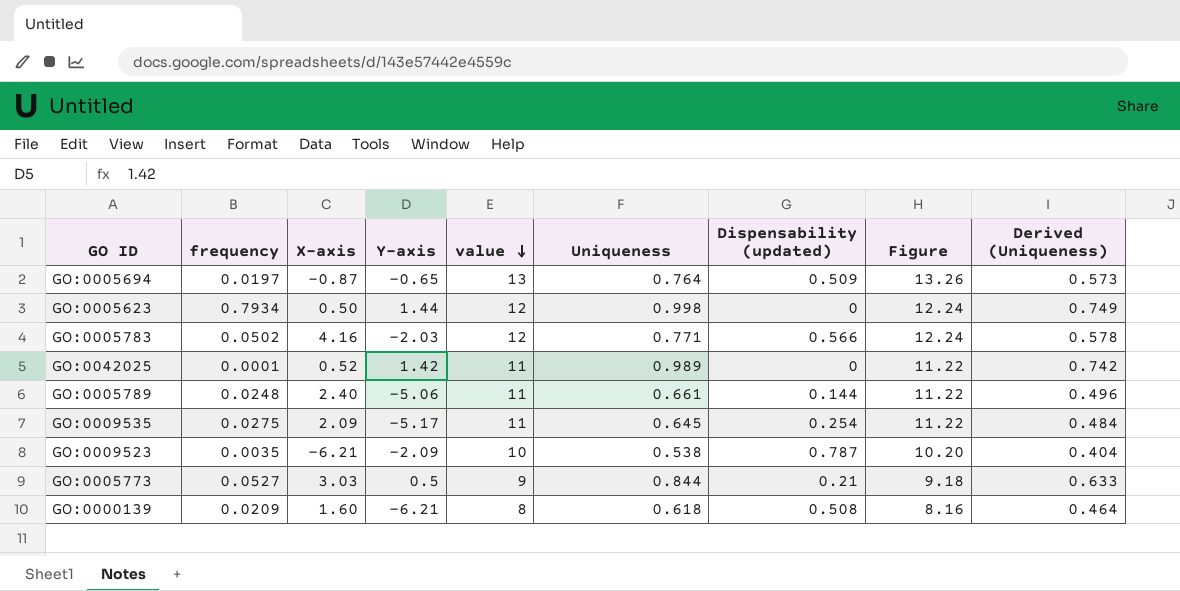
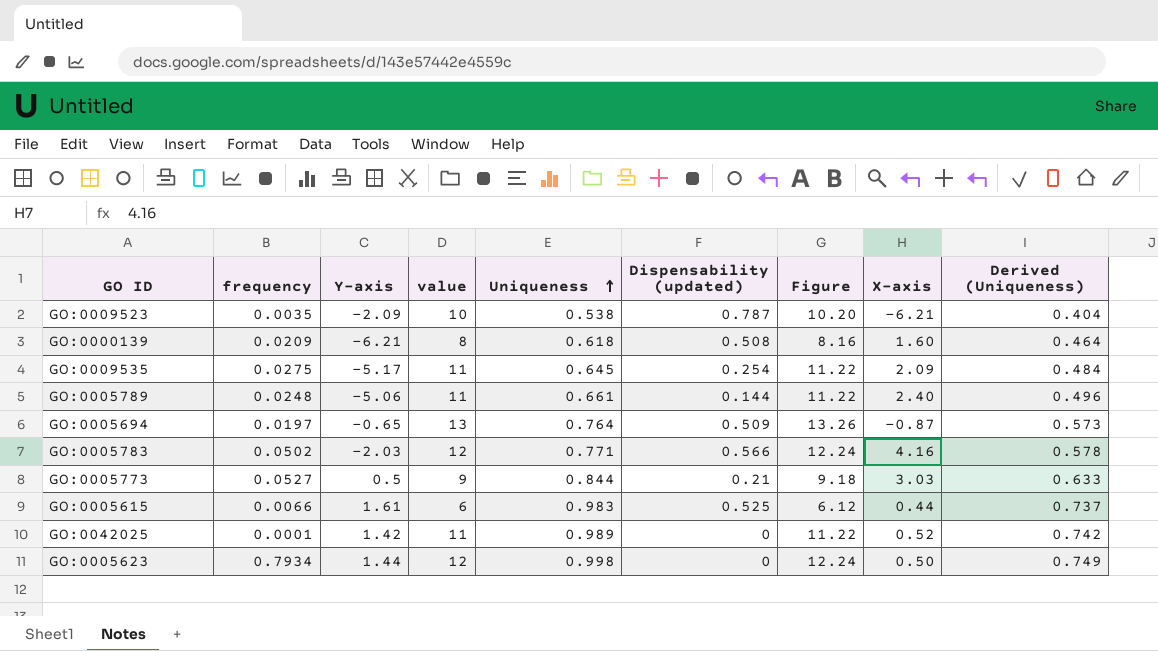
row order: value descending -> Uniqueness ascending
column X-axis | position: 3 -> 8
row GO:0005615: none -> 0.0066 | 1.61 | 6 | 0.983 | 0.525 | 6.12 | 0.44 | 0.737

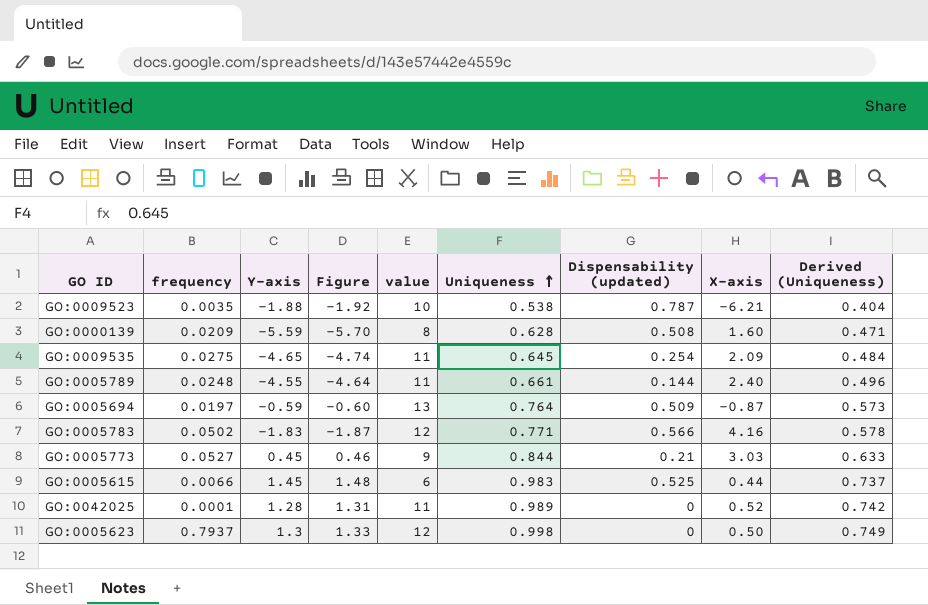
column Figure | formula: [value] * 1.02 -> [Y-axis] * 1.02
column Figure | position: 7 -> 4
GO:0009523 | Y-axis: -2.09 -> -1.88
GO:0000139 | Y-axis: -6.21 -> -5.59
GO:0000139 | Uniqueness: 0.618 -> 0.628
GO:0000139 | Derived (Uniqueness): 0.464 -> 0.471
GO:0009535 | Y-axis: -5.17 -> -4.65
GO:0005789 | Y-axis: -5.06 -> -4.55
GO:0005694 | Y-axis: -0.65 -> -0.59
GO:0005783 | Y-axis: -2.03 -> -1.83
GO:0005773 | Y-axis: 0.5 -> 0.45
GO:0005615 | Y-axis: 1.61 -> 1.45
GO:0042025 | Y-axis: 1.42 -> 1.28
GO:0005623 | frequency: 0.7934 -> 0.7937
GO:0005623 | Y-axis: 1.44 -> 1.3

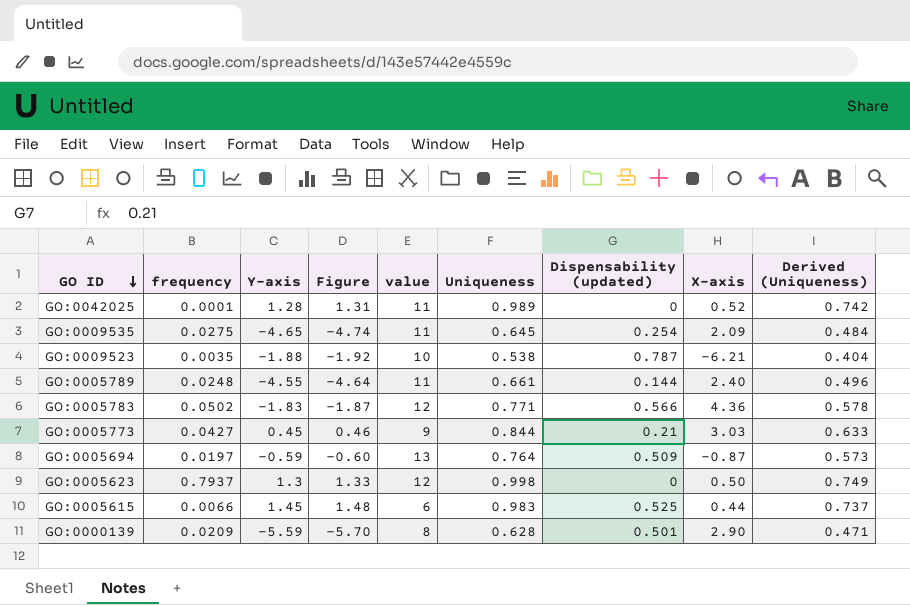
row order: Uniqueness ascending -> GO ID descending
GO:0005783 | X-axis: 4.16 -> 4.36
GO:0005773 | frequency: 0.0527 -> 0.0427
GO:0000139 | Dispensability (updated): 0.508 -> 0.501
GO:0000139 | X-axis: 1.60 -> 2.90

